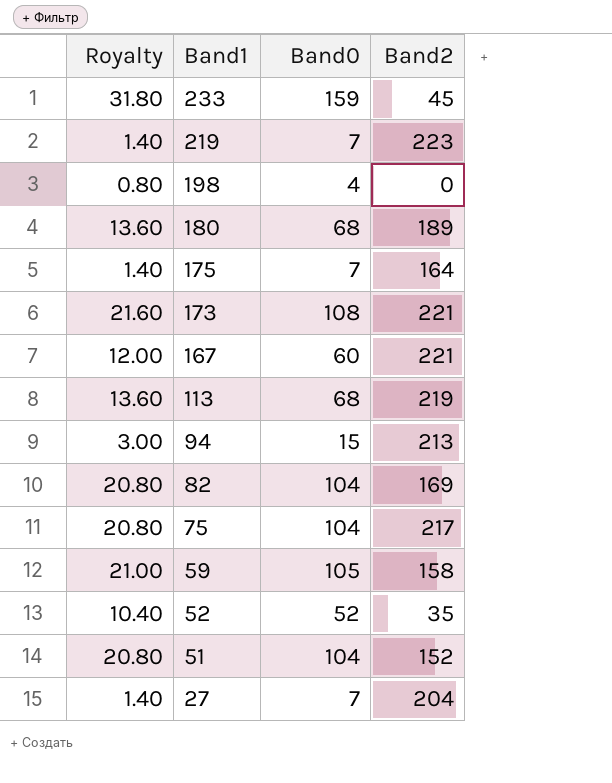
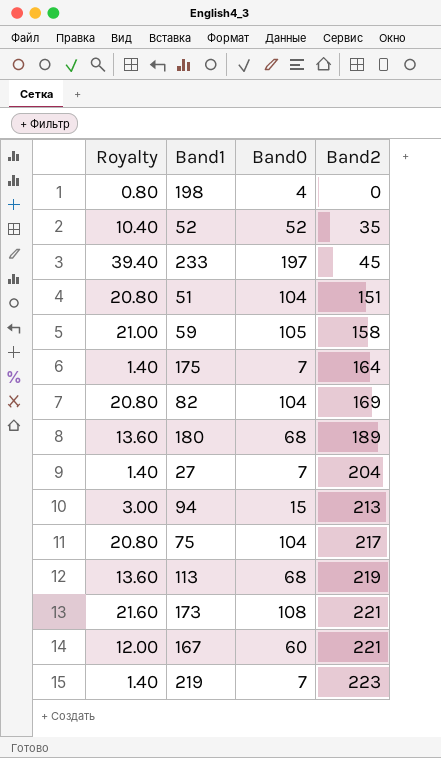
row order: Band1 descending -> Band2 ascending
233 | Royalty: 31.80 -> 39.40
233 | Band0: 159 -> 197
51 | Band2: 152 -> 151

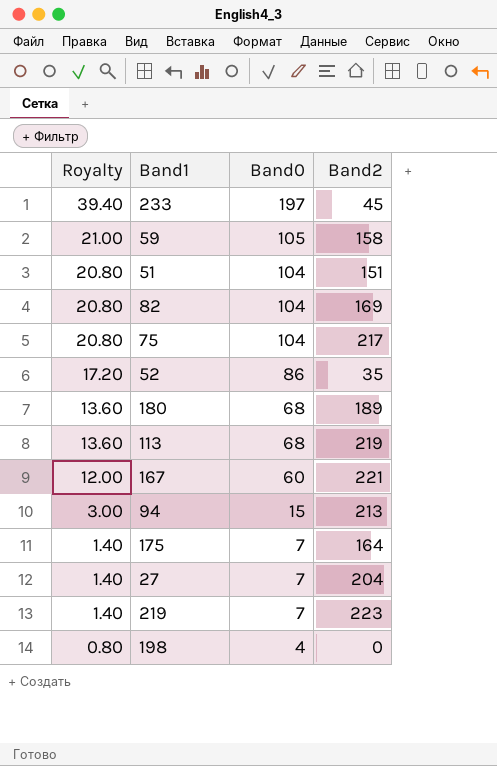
row order: Band2 ascending -> Royalty descending
row 173: 21.60 | 108 | 221 -> none
52 | Royalty: 10.40 -> 17.20
52 | Band0: 52 -> 86

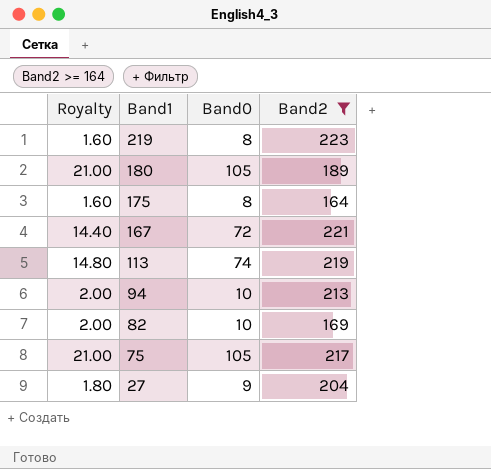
filter: none -> Band2 >= 164
row order: Royalty descending -> Band1 descending
219 | Royalty: 1.40 -> 1.60
219 | Band0: 7 -> 8
180 | Royalty: 13.60 -> 21.00
180 | Band0: 68 -> 105
175 | Royalty: 1.40 -> 1.60
175 | Band0: 7 -> 8
167 | Royalty: 12.00 -> 14.40
167 | Band0: 60 -> 72
113 | Royalty: 13.60 -> 14.80
113 | Band0: 68 -> 74
94 | Royalty: 3.00 -> 2.00
94 | Band0: 15 -> 10
82 | Royalty: 20.80 -> 2.00
82 | Band0: 104 -> 10
75 | Royalty: 20.80 -> 21.00
75 | Band0: 104 -> 105
27 | Royalty: 1.40 -> 1.80
27 | Band0: 7 -> 9

